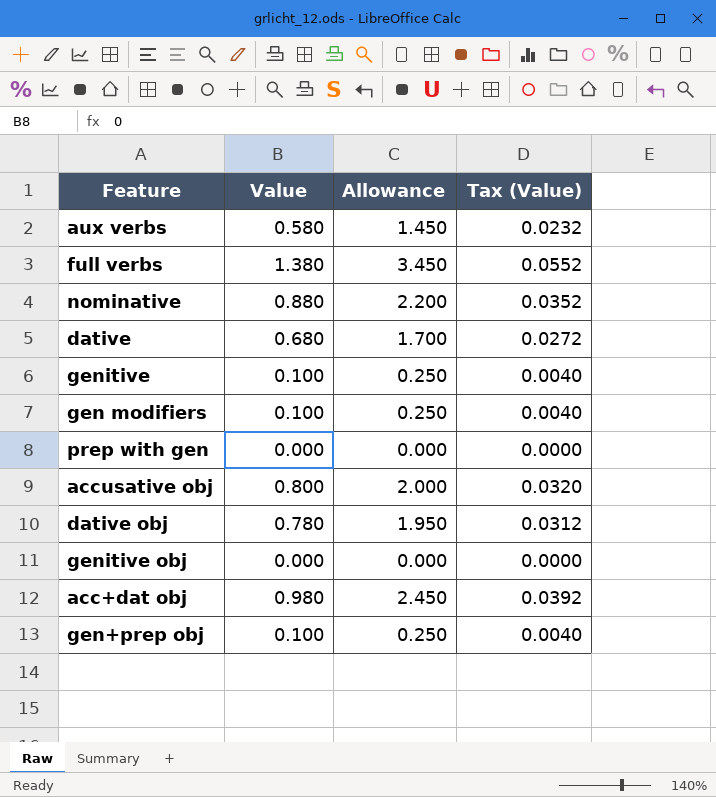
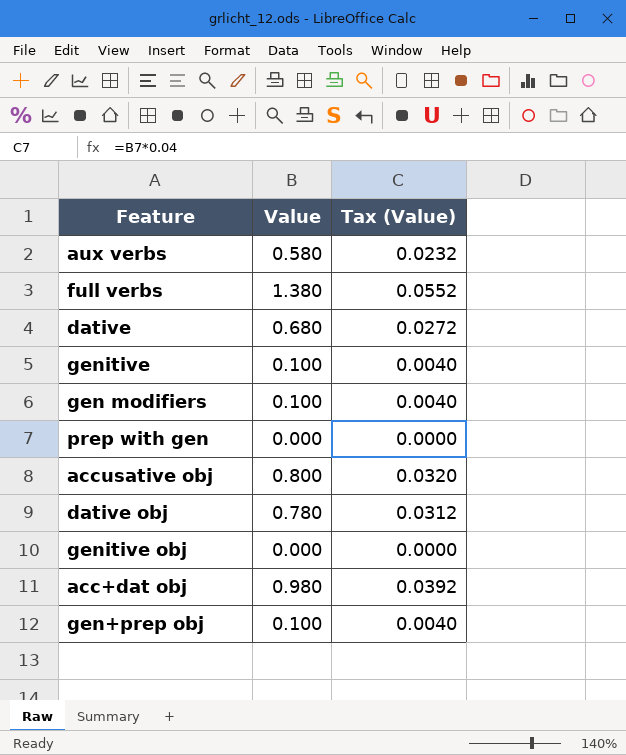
column Allowance | formula: [Value] * 2.5 -> none
row nominative: 0.880 | 2.200 | 0.0352 -> none

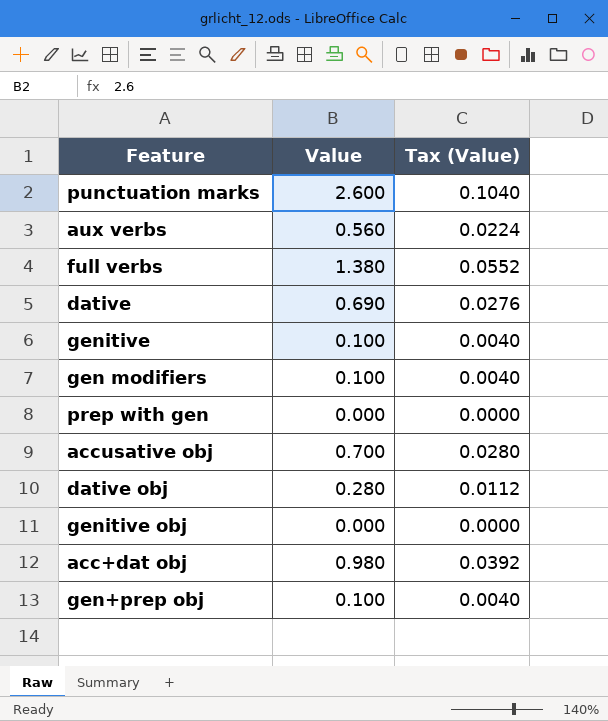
row punctuation marks: none -> 2.600 | 0.1040
aux verbs | Value: 0.580 -> 0.560
aux verbs | Tax (Value): 0.0232 -> 0.0224
dative | Value: 0.680 -> 0.690
dative | Tax (Value): 0.0272 -> 0.0276
accusative obj | Value: 0.800 -> 0.700
accusative obj | Tax (Value): 0.0320 -> 0.0280
dative obj | Value: 0.780 -> 0.280
dative obj | Tax (Value): 0.0312 -> 0.0112

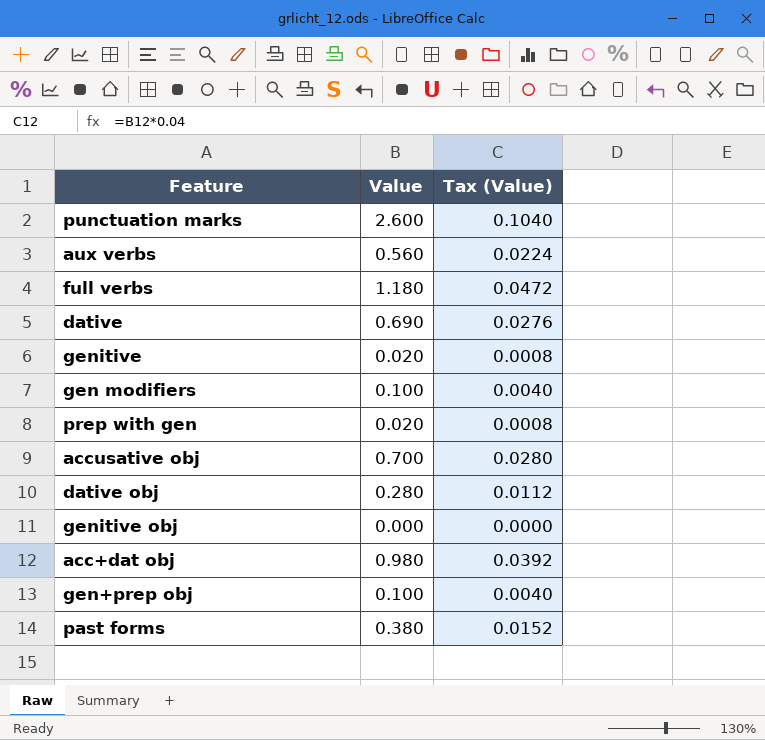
full verbs | Value: 1.380 -> 1.180
full verbs | Tax (Value): 0.0552 -> 0.0472
genitive | Value: 0.100 -> 0.020
genitive | Tax (Value): 0.0040 -> 0.0008
prep with gen | Value: 0.000 -> 0.020
prep with gen | Tax (Value): 0.0000 -> 0.0008
row past forms: none -> 0.380 | 0.0152

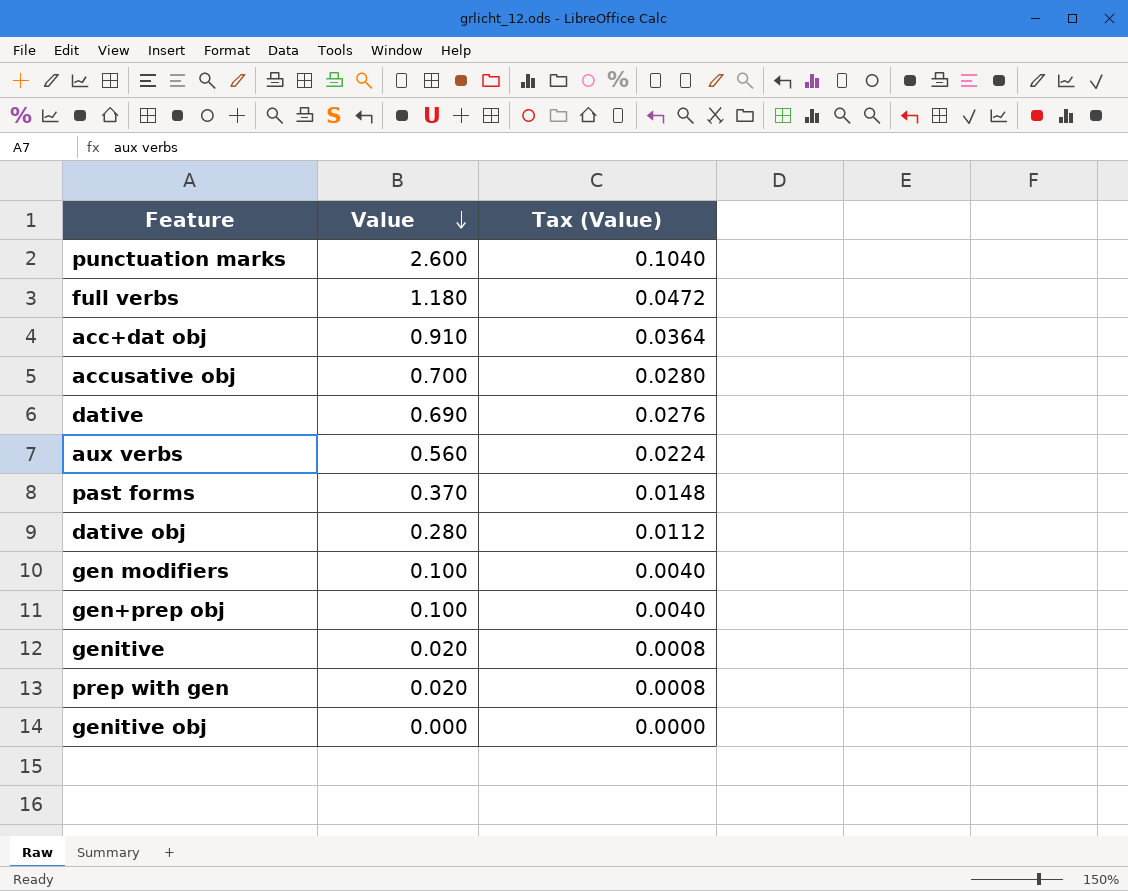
row order: none -> Value descending
acc+dat obj | Value: 0.980 -> 0.910
acc+dat obj | Tax (Value): 0.0392 -> 0.0364
past forms | Value: 0.380 -> 0.370
past forms | Tax (Value): 0.0152 -> 0.0148

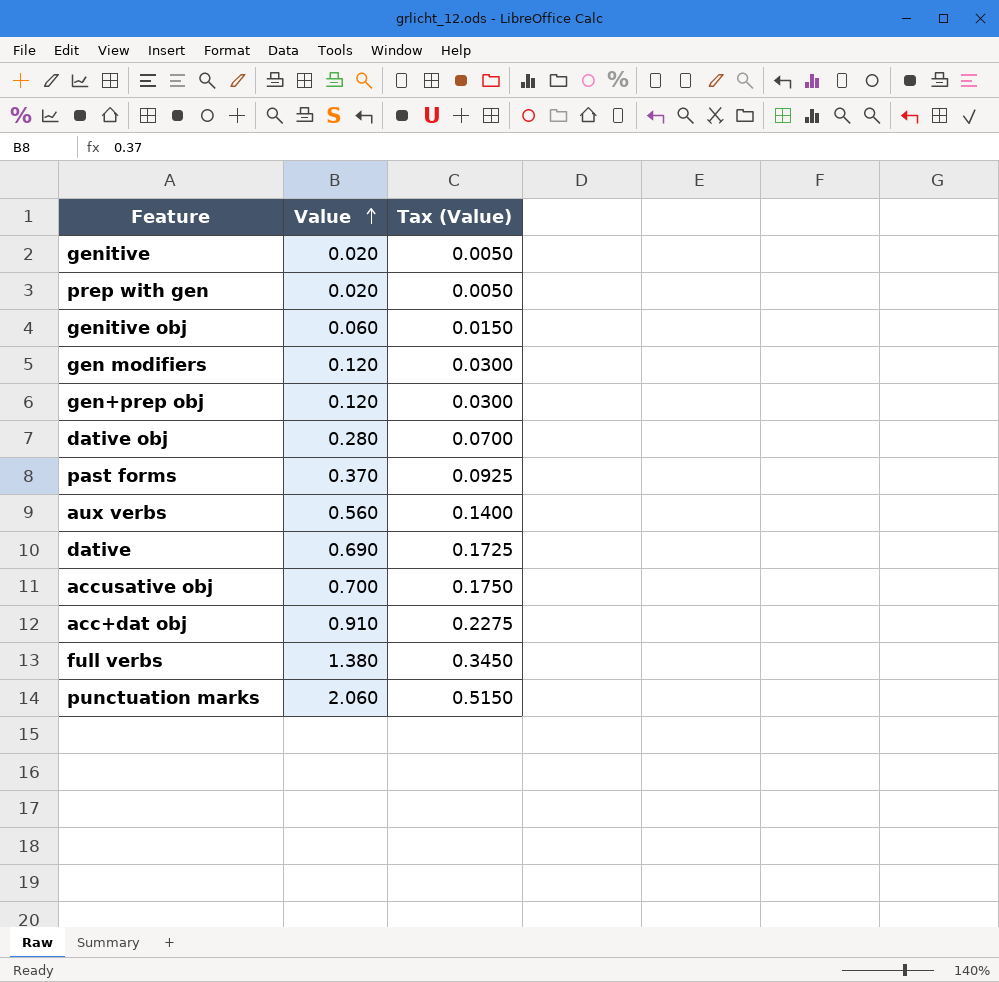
row order: Value descending -> Value ascending
column Tax (Value) | formula: [Value] * 0.04 -> [Value] * 0.25
genitive obj | Value: 0.000 -> 0.060
gen modifiers | Value: 0.100 -> 0.120
gen+prep obj | Value: 0.100 -> 0.120
full verbs | Value: 1.180 -> 1.380
punctuation marks | Value: 2.600 -> 2.060

